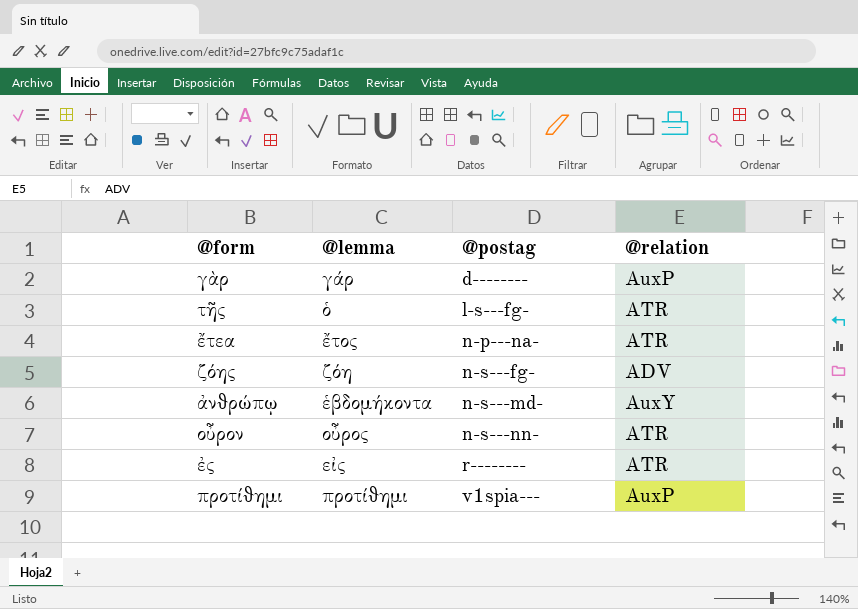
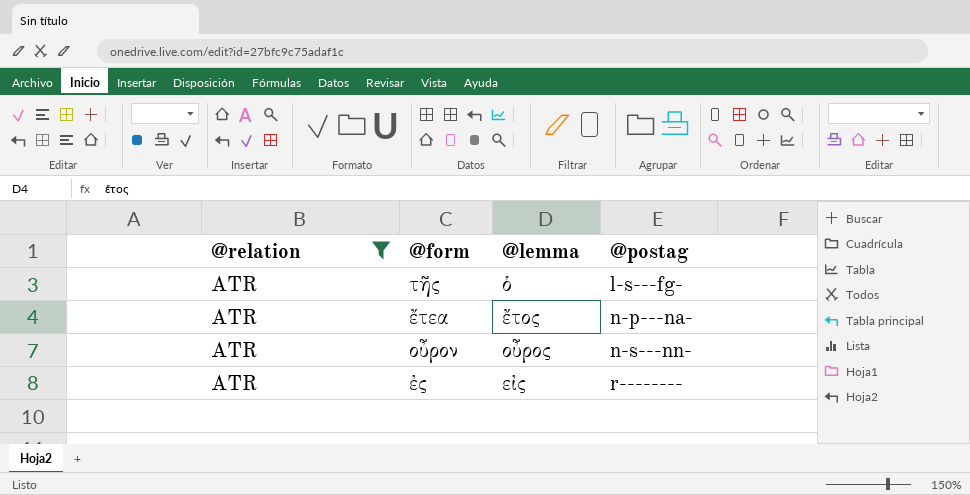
filter: none -> @relation = ATR
column @relation | position: 4 -> 1

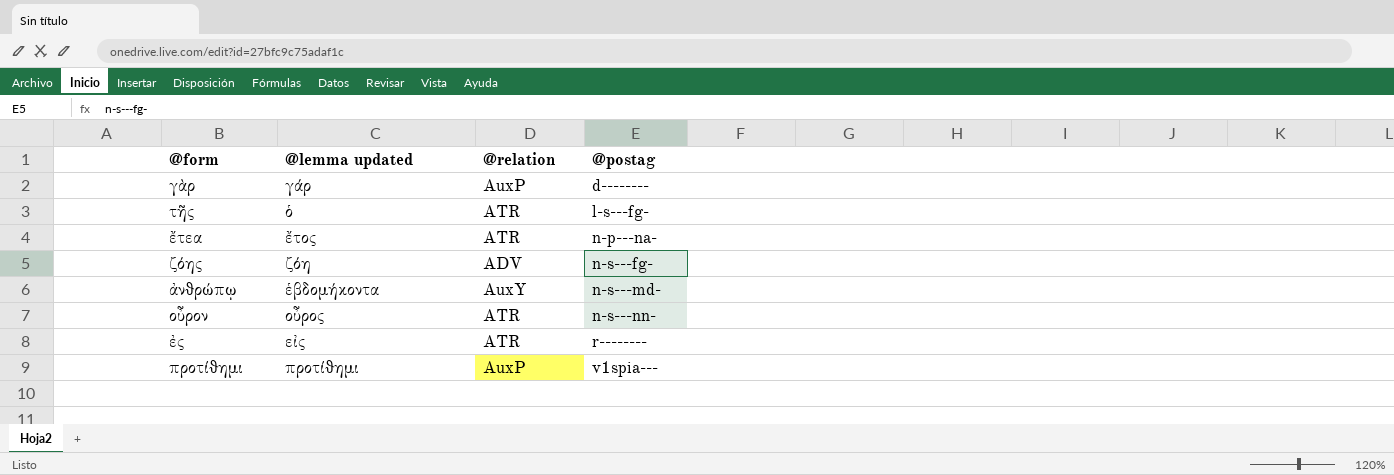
filter: @relation = ATR -> none
column name: @lemma -> @lemma updated
column @relation | position: 1 -> 3

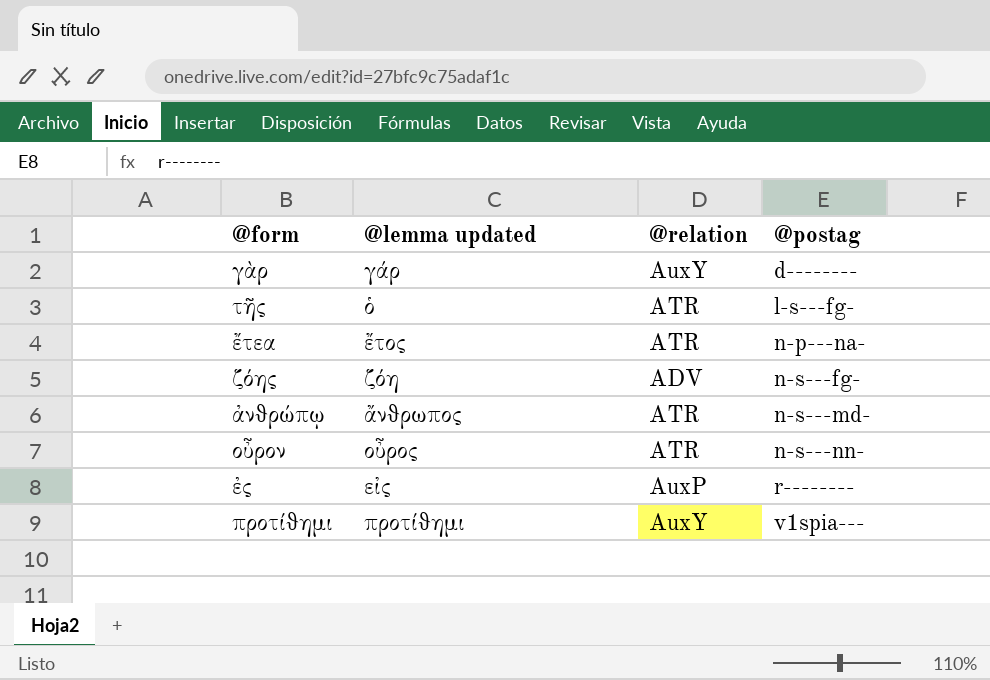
γὰρ | @relation: AuxP -> AuxY
ἀνθρώπῳ | @lemma updated: ἑβδομήκοντα -> ἄνθρωπος
ἀνθρώπῳ | @relation: AuxY -> ATR
ἐς | @relation: ATR -> AuxP
προτίθημι | @relation: AuxP -> AuxY

